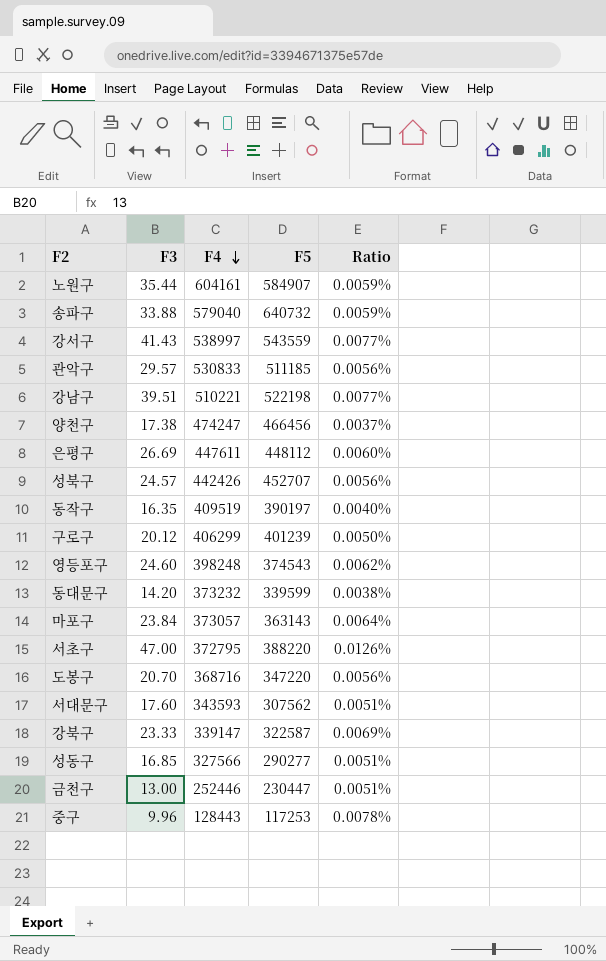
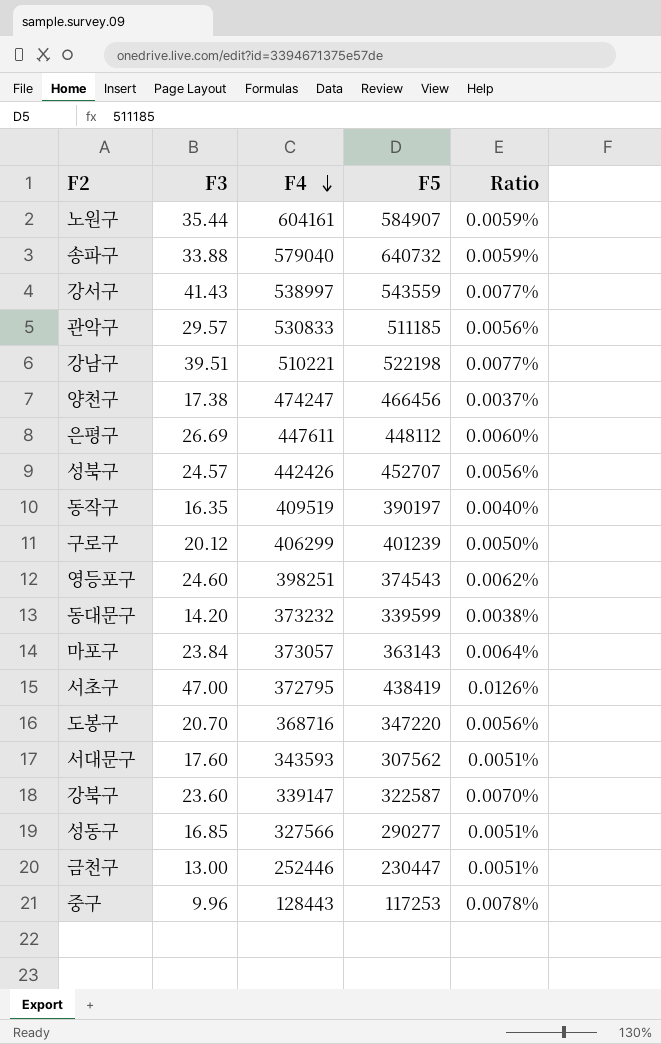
영등포구 | F4: 398248 -> 398251
서초구 | F5: 388220 -> 438419
강북구 | F3: 23.33 -> 23.60
강북구 | Ratio: 0.0069% -> 0.0070%

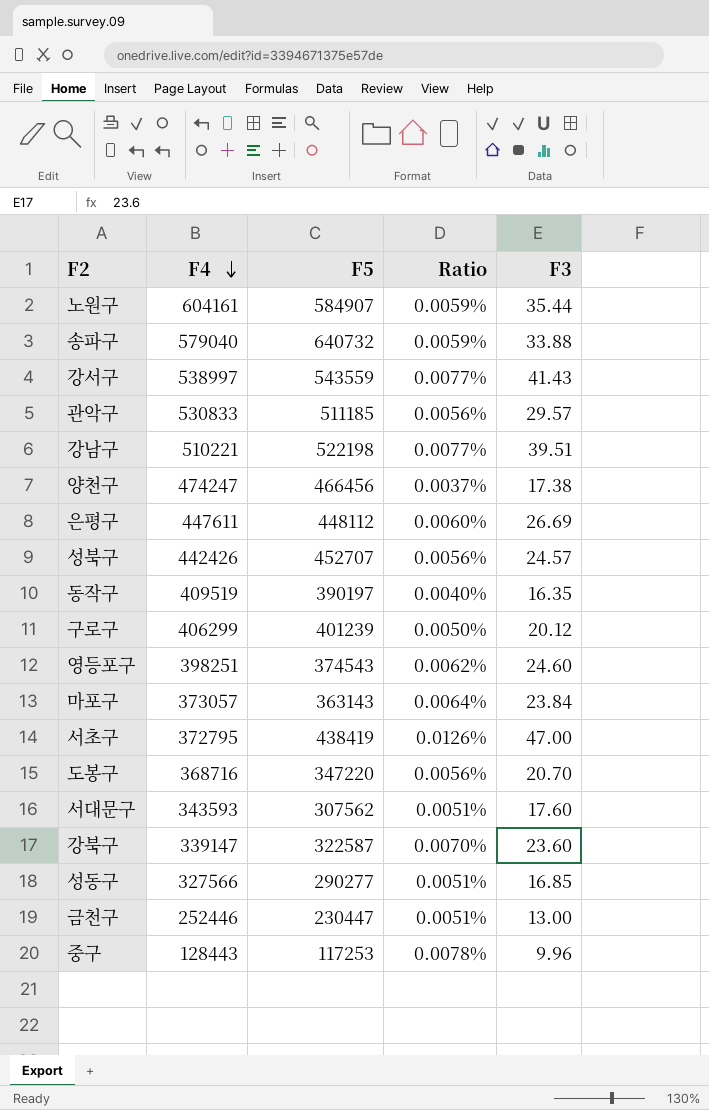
column F3 | position: 2 -> 5
row 동대문구: 14.20 | 373232 | 339599 | 0.0038% -> none

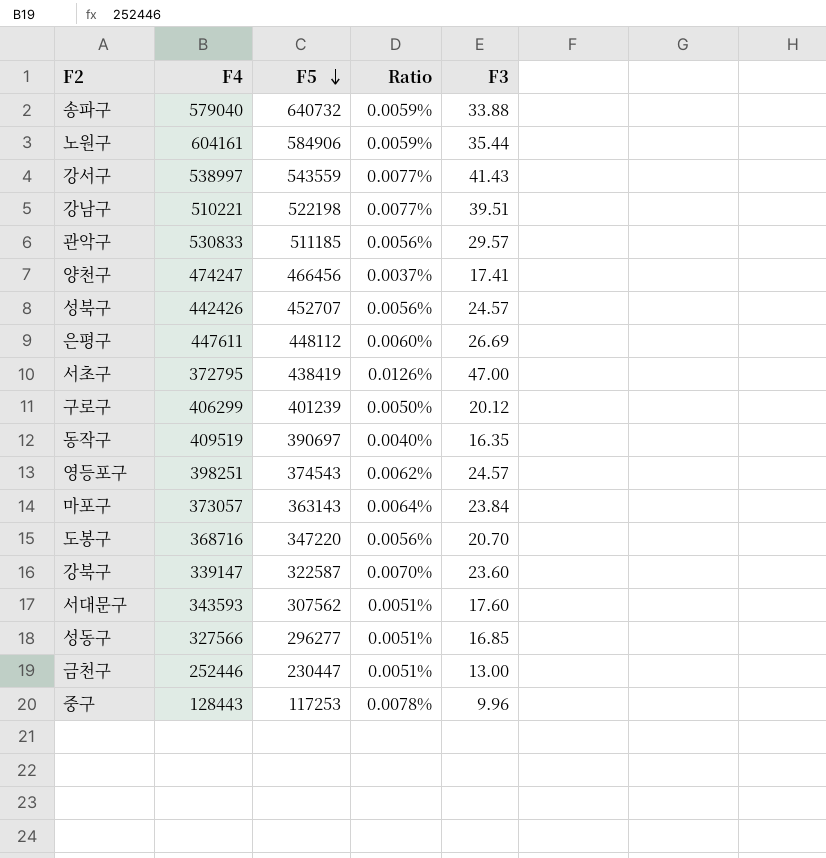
row order: F4 descending -> F5 descending
노원구 | F5: 584907 -> 584906
양천구 | F3: 17.38 -> 17.41
동작구 | F5: 390197 -> 390697
영등포구 | F3: 24.60 -> 24.57
성동구 | F5: 290277 -> 296277

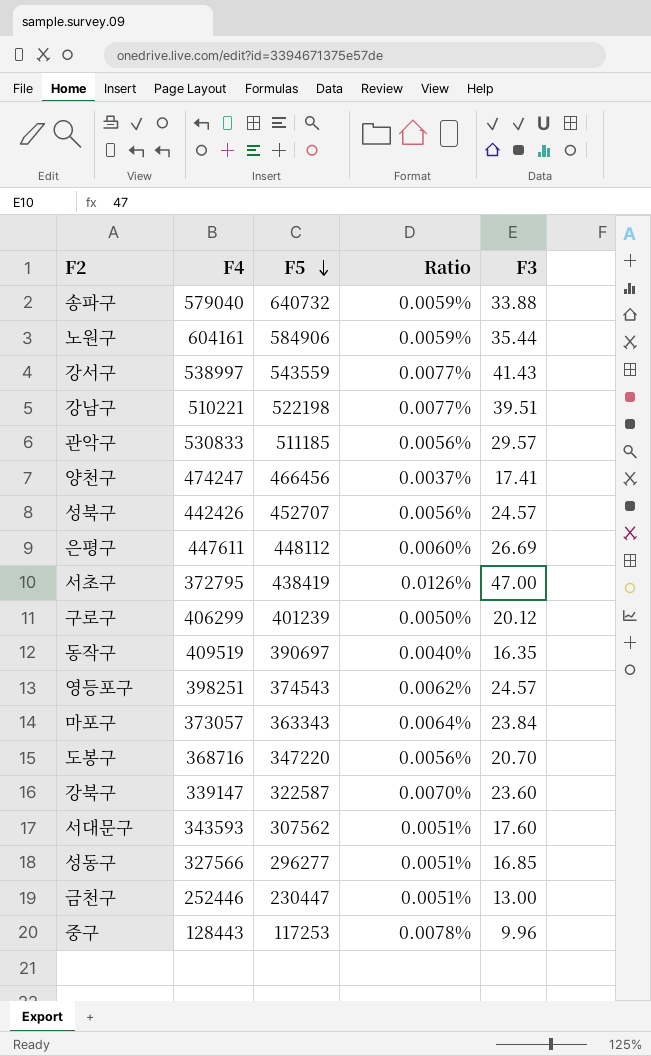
마포구 | F5: 363143 -> 363343

